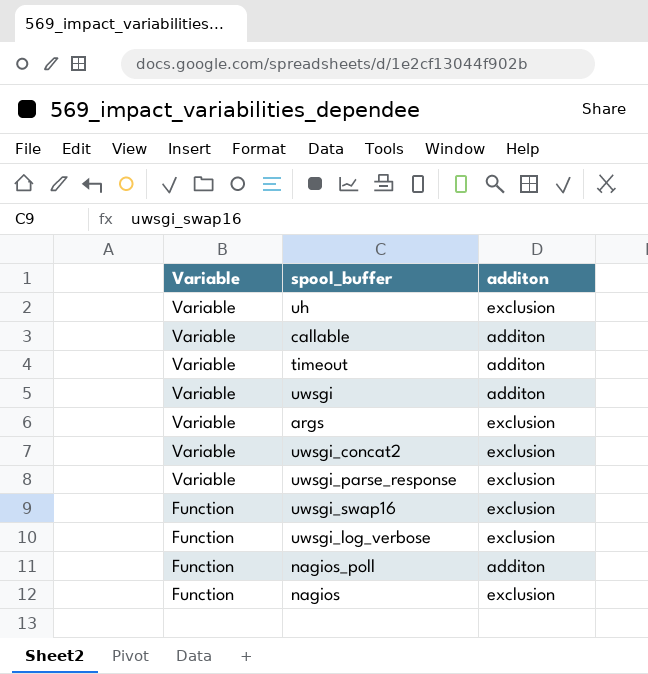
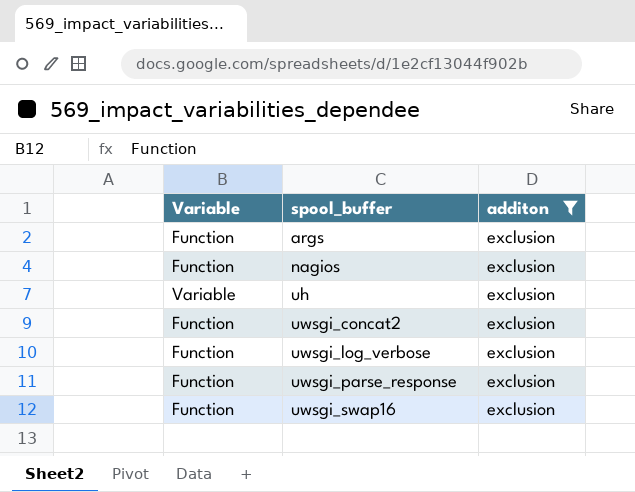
filter: none -> additon = exclusion
row order: Variable descending -> spool_buffer ascending
args | Variable: Variable -> Function
uwsgi_concat2 | Variable: Variable -> Function
uwsgi_parse_response | Variable: Variable -> Function

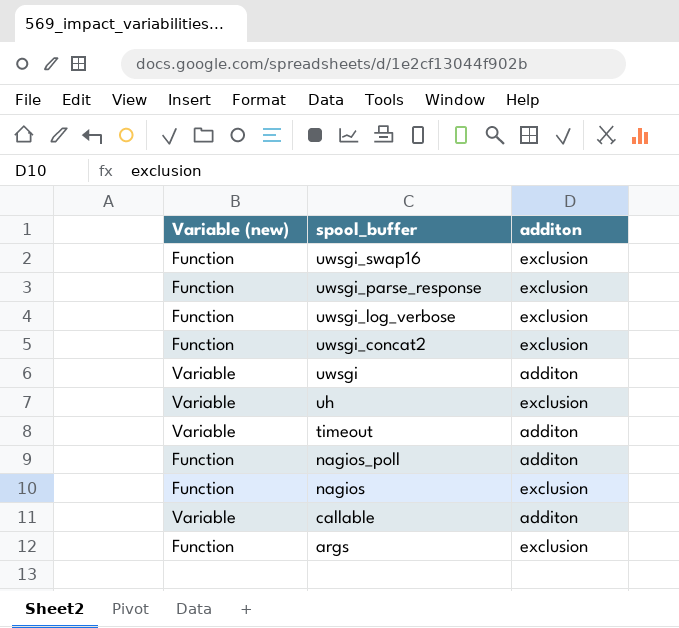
filter: additon = exclusion -> none
row order: spool_buffer ascending -> spool_buffer descending
column name: Variable -> Variable (new)

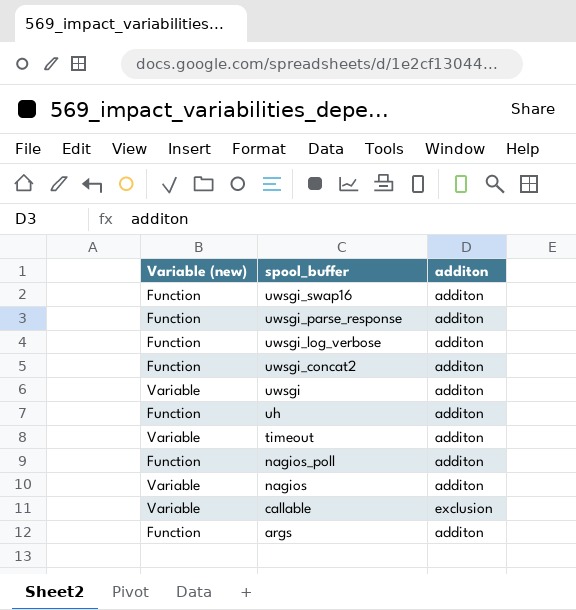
uwsgi_swap16 | additon: exclusion -> additon
uwsgi_parse_response | additon: exclusion -> additon
uwsgi_log_verbose | additon: exclusion -> additon
uwsgi_concat2 | additon: exclusion -> additon
uh | Variable (new): Variable -> Function
uh | additon: exclusion -> additon
nagios | Variable (new): Function -> Variable
nagios | additon: exclusion -> additon
callable | additon: additon -> exclusion
args | additon: exclusion -> additon

